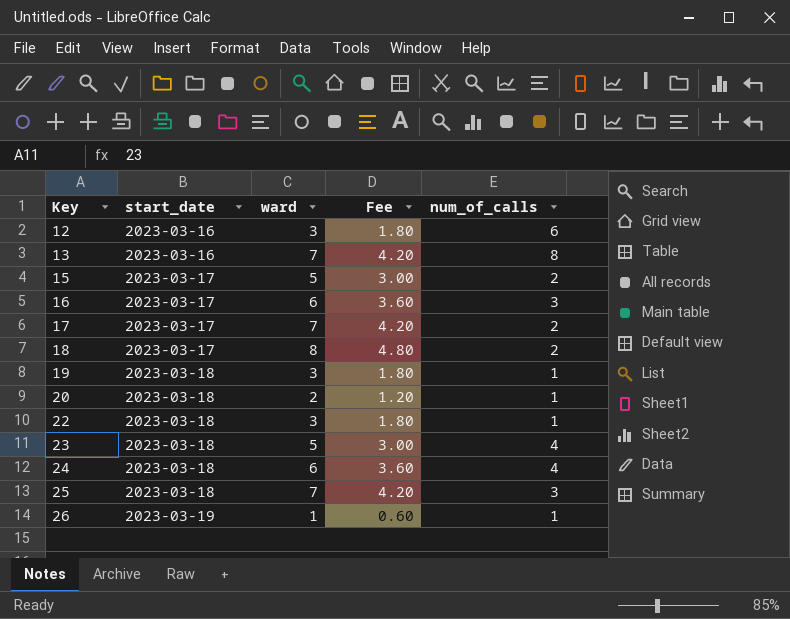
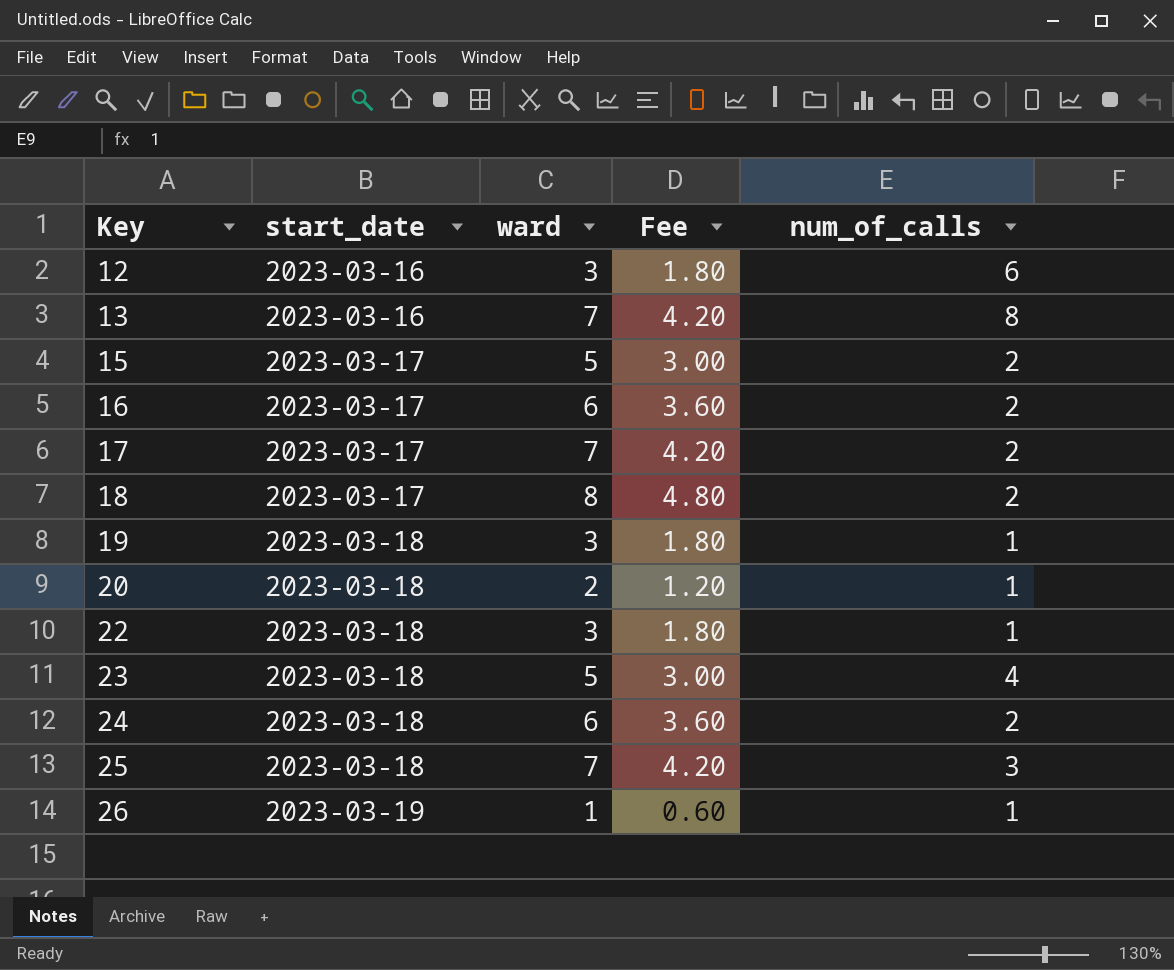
16 | num_of_calls: 3 -> 2
24 | num_of_calls: 4 -> 2

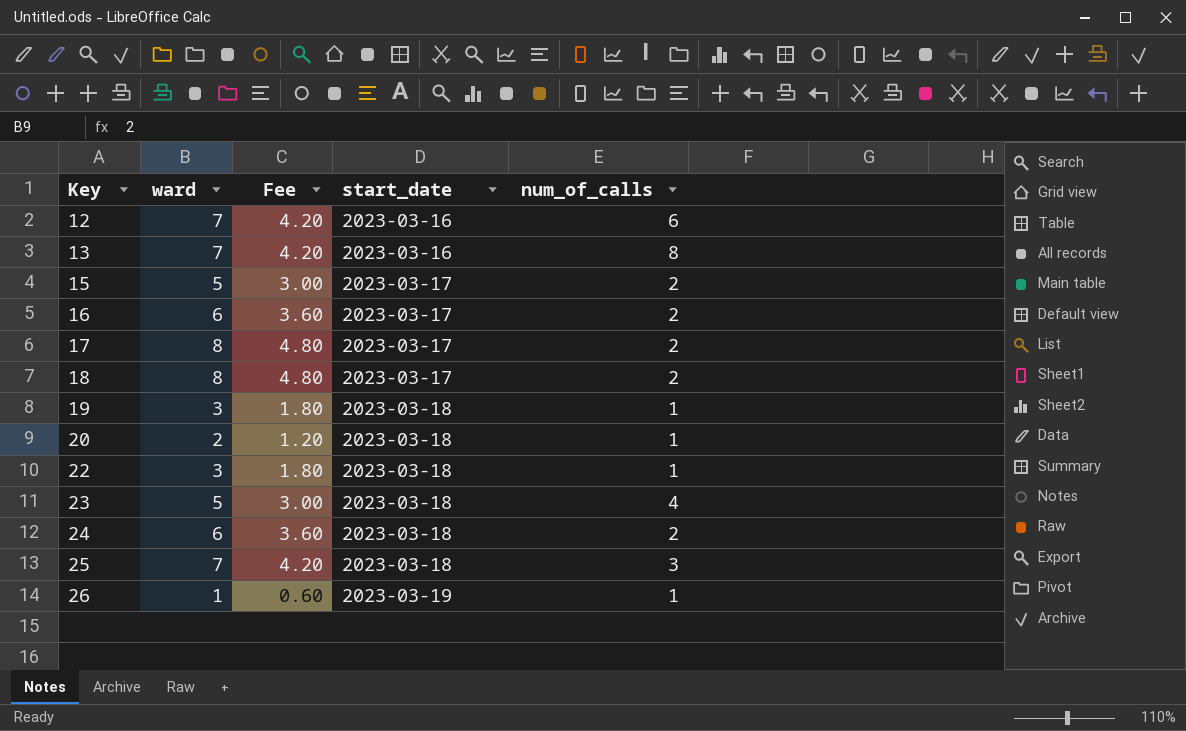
column start_date | position: 2 -> 4
12 | ward: 3 -> 7
12 | Fee: 1.80 -> 4.20
17 | ward: 7 -> 8
17 | Fee: 4.20 -> 4.80

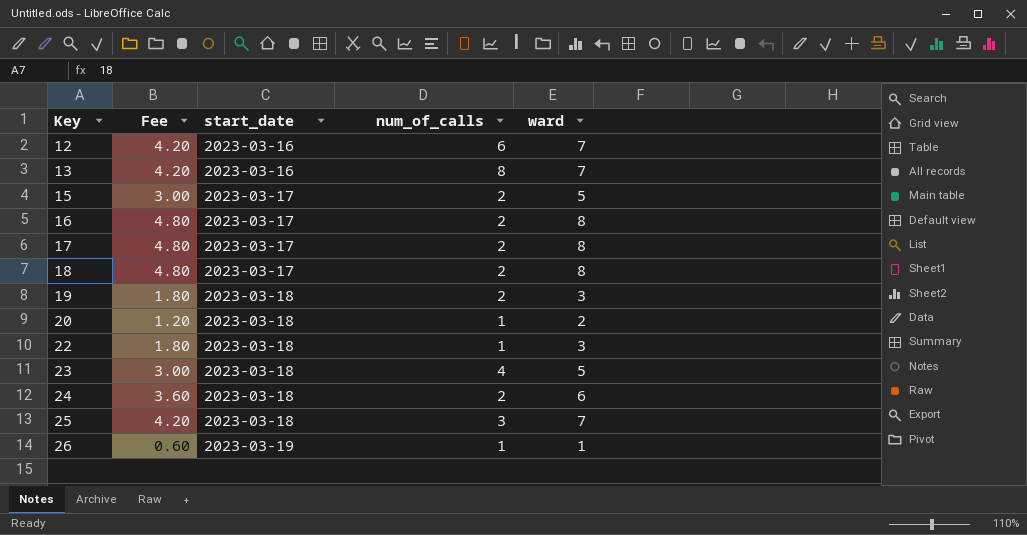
column ward | position: 2 -> 5
16 | Fee: 3.60 -> 4.80
16 | ward: 6 -> 8
19 | num_of_calls: 1 -> 2

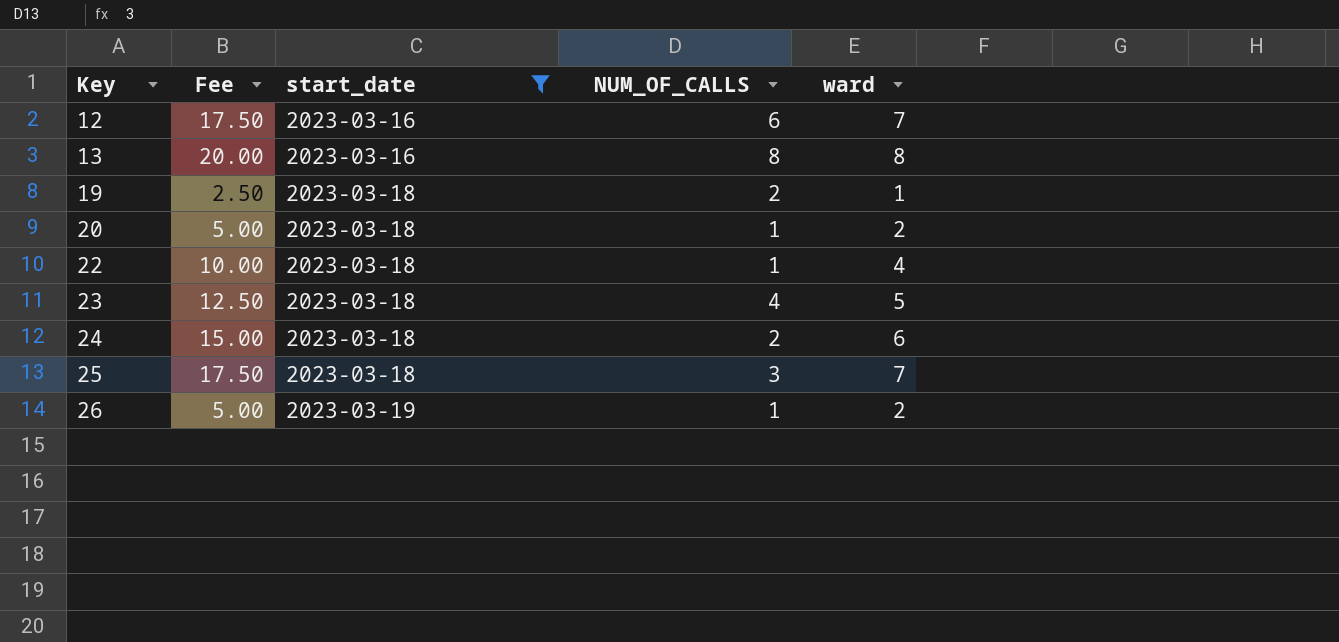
filter: none -> start_date != 2023-03-17
column Fee | formula: [ward] * 0.6 -> [ward] * 2.5
column name: num_of_calls -> NUM_OF_CALLS
13 | ward: 7 -> 8
19 | ward: 3 -> 1
22 | ward: 3 -> 4
26 | ward: 1 -> 2

